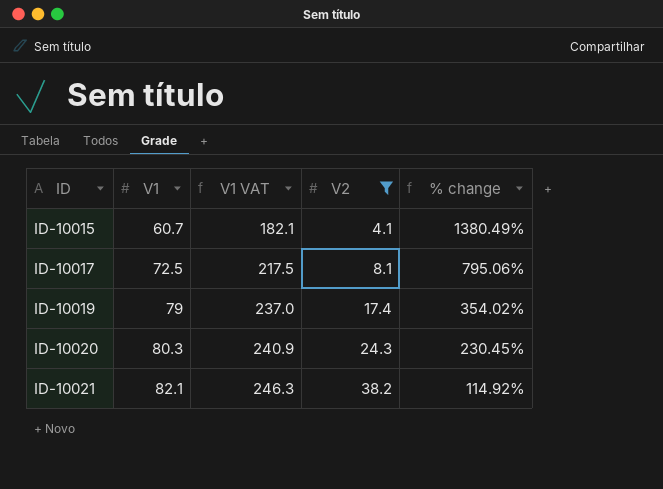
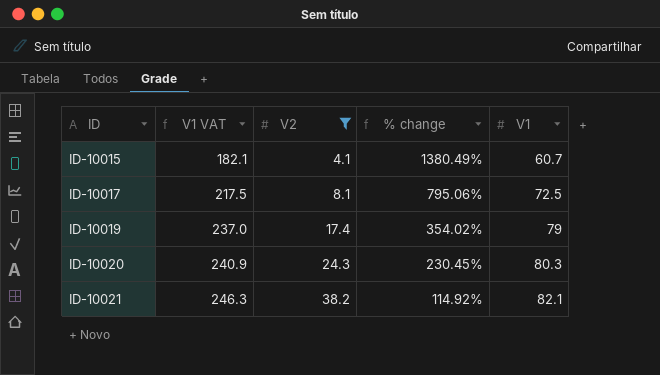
column V1 | position: 2 -> 5

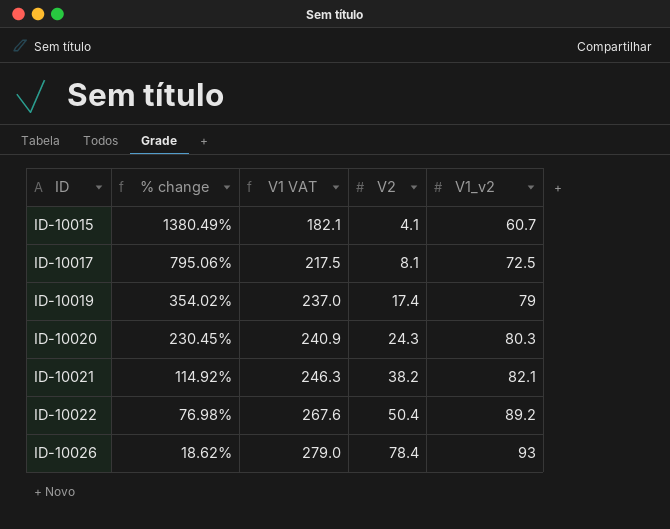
filter: V2 <= 38.2 -> none
column % change | position: 4 -> 2
column name: V1 -> V1_v2

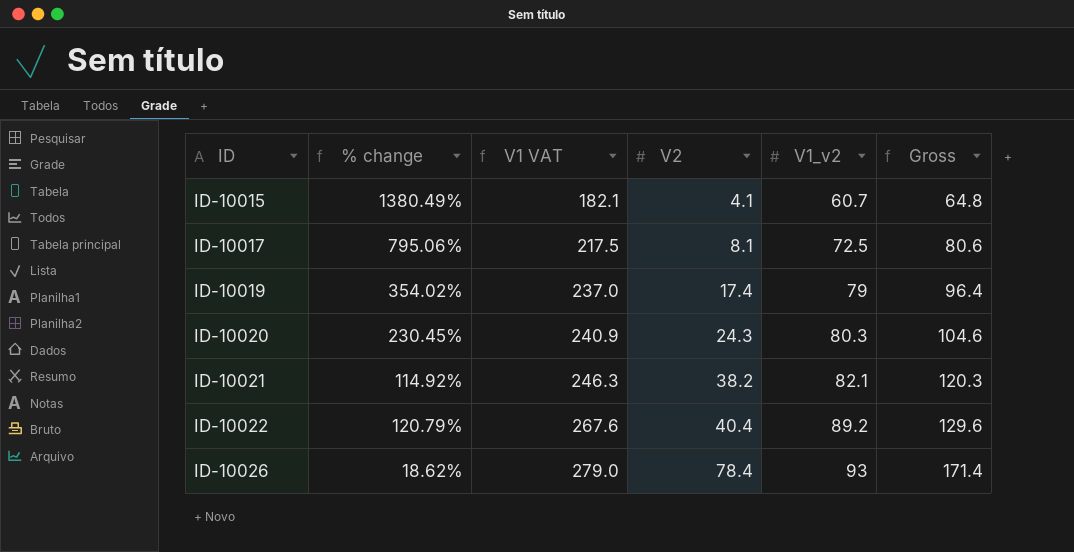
column Gross | formula: none -> [V2] + [V1_v2]
ID-10022 | % change: 76.98% -> 120.79%
ID-10022 | V2: 50.4 -> 40.4

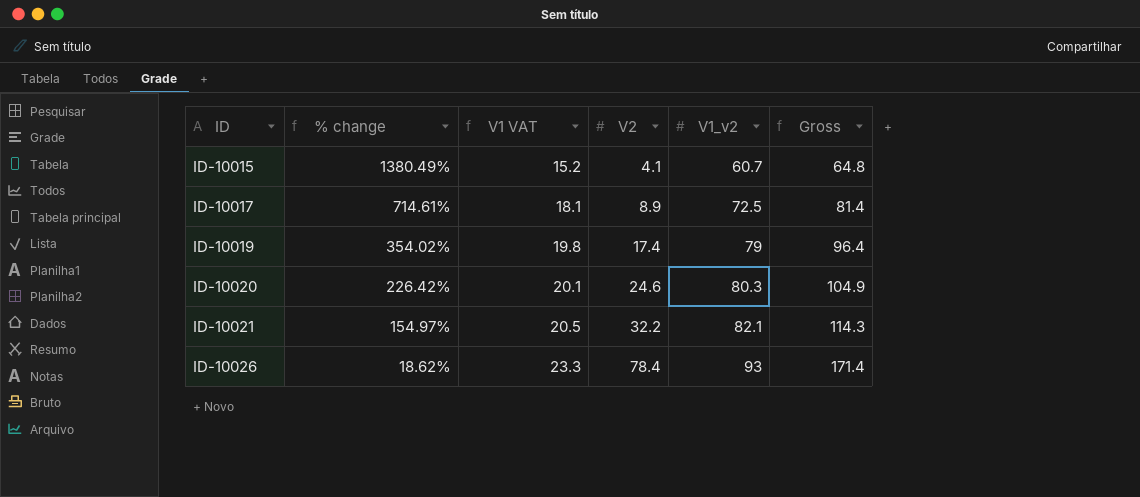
column V1 VAT | formula: [V1_v2] * 3 -> [V1_v2] * 0.25
row ID-10022: 120.79% | 267.6 | 40.4 | 89.2 | 129.6 -> none
ID-10017 | % change: 795.06% -> 714.61%
ID-10017 | V2: 8.1 -> 8.9
ID-10017 | Gross: 80.6 -> 81.4
ID-10020 | % change: 230.45% -> 226.42%
ID-10020 | V2: 24.3 -> 24.6
ID-10020 | Gross: 104.6 -> 104.9
ID-10021 | % change: 114.92% -> 154.97%
ID-10021 | V2: 38.2 -> 32.2
ID-10021 | Gross: 120.3 -> 114.3

